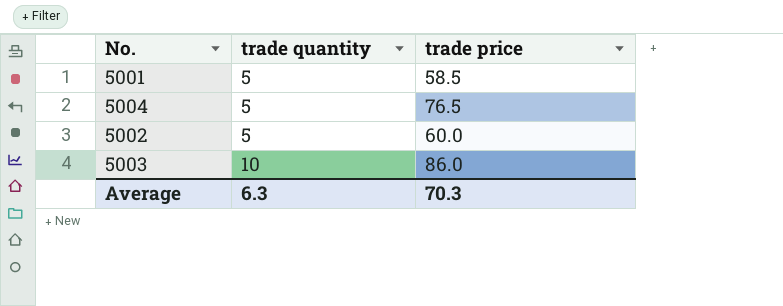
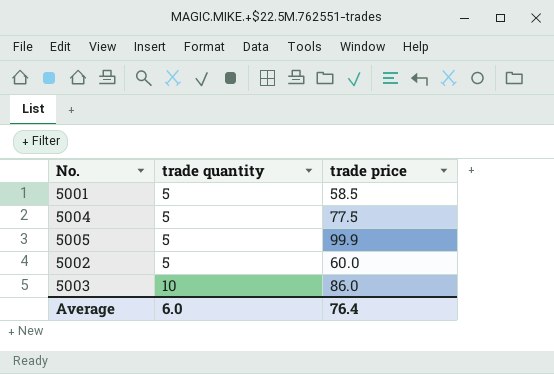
5004 | trade price: 76.5 -> 77.5
row 5005: none -> 5 | 99.9
Average | trade quantity: 6.3 -> 6.0
Average | trade price: 70.3 -> 76.4

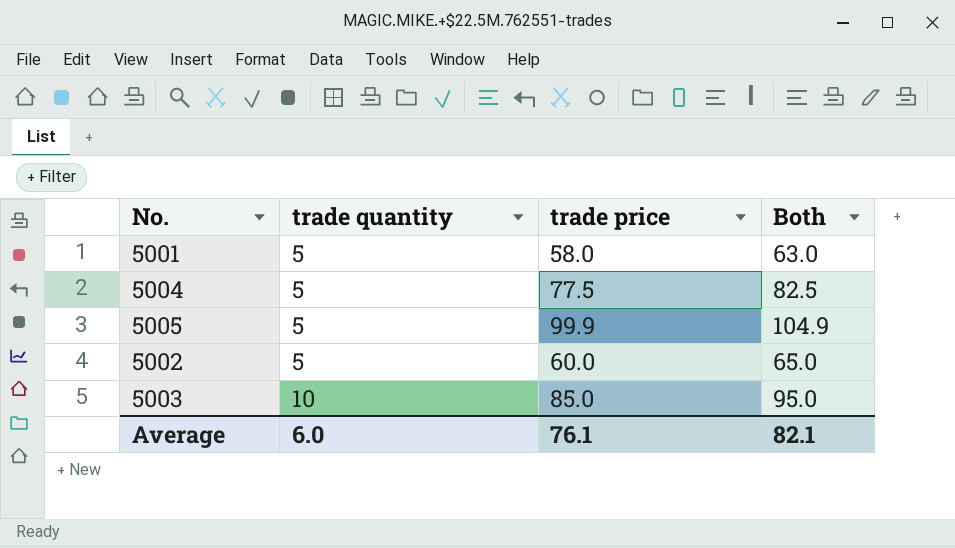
column Both | formula: none -> [trade quantity] + [trade price]
5001 | trade price: 58.5 -> 58.0
5003 | trade price: 86.0 -> 85.0
Average | trade price: 76.4 -> 76.1

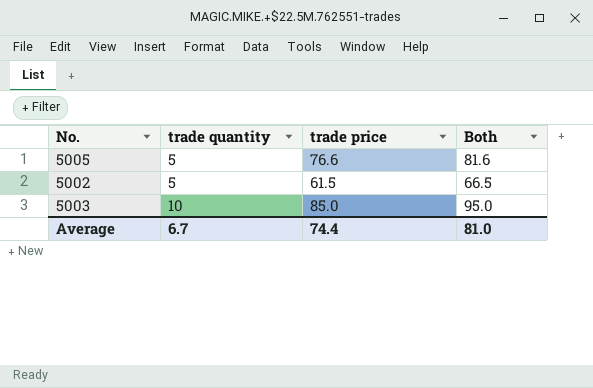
row 5001: 5 | 58.0 | 63.0 -> none
row 5004: 5 | 77.5 | 82.5 -> none
5005 | trade price: 99.9 -> 76.6
5005 | Both: 104.9 -> 81.6
5002 | trade price: 60.0 -> 61.5
5002 | Both: 65.0 -> 66.5
Average | trade quantity: 6.0 -> 6.7
Average | trade price: 76.1 -> 74.4
Average | Both: 82.1 -> 81.0

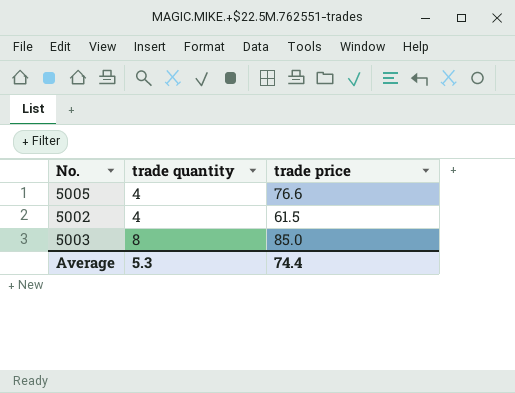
column Both | formula: [trade quantity] + [trade price] -> none
5005 | trade quantity: 5 -> 4
5002 | trade quantity: 5 -> 4
5003 | trade quantity: 10 -> 8
Average | trade quantity: 6.7 -> 5.3

